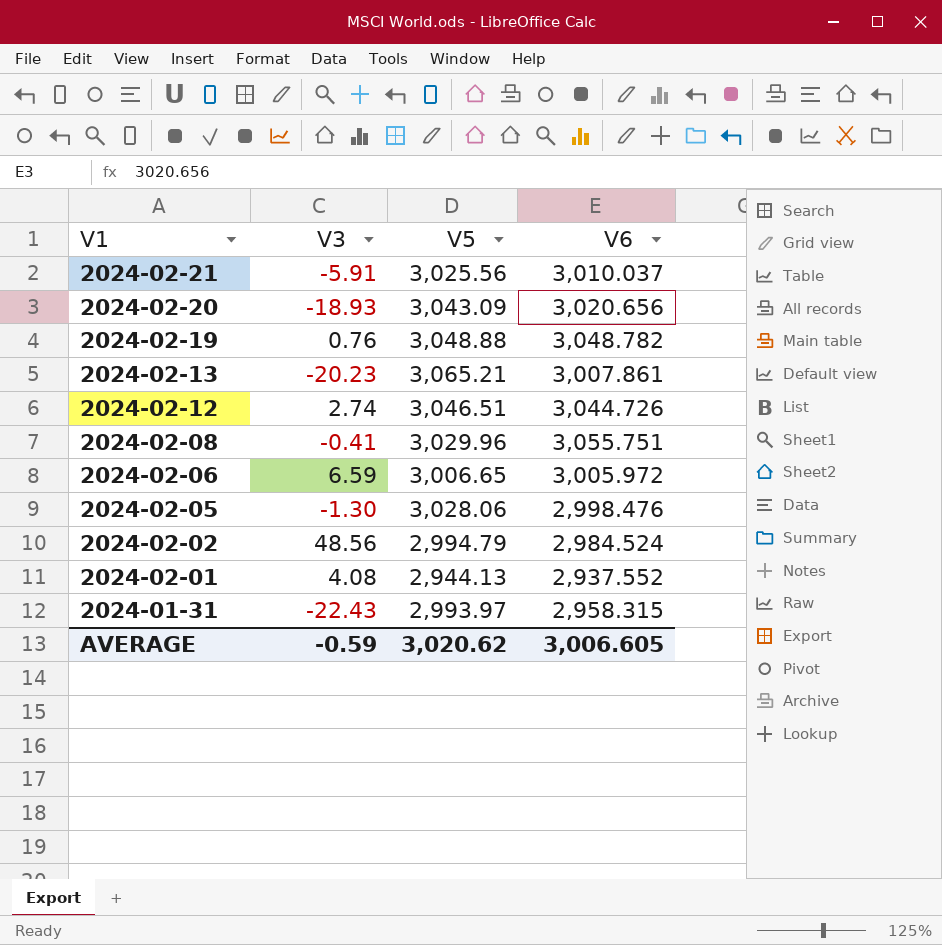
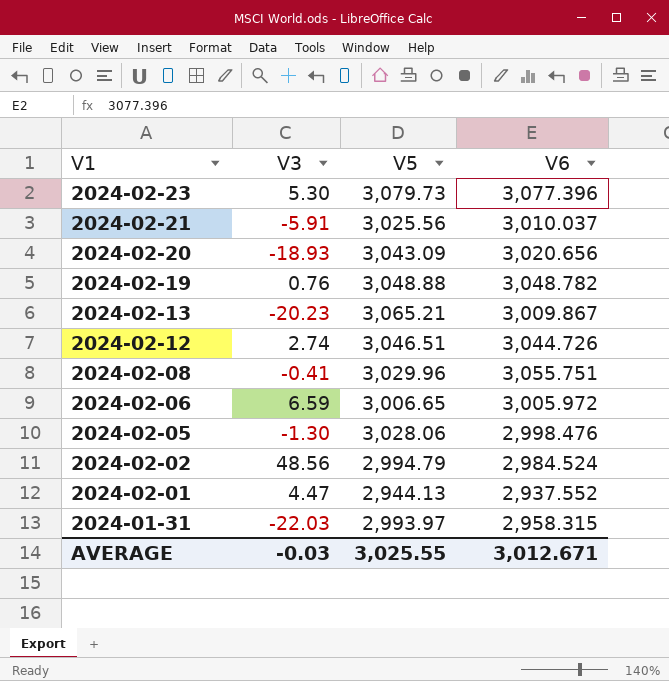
row 2024-02-23: none -> 5.30 | 3,079.73 | 3,077.396
2024-02-13 | V6: 3,007.861 -> 3,009.867
2024-02-01 | V3: 4.08 -> 4.47
2024-01-31 | V3: -22.43 -> -22.03
AVERAGE | V3: -0.59 -> -0.03
AVERAGE | V5: 3,020.62 -> 3,025.55
AVERAGE | V6: 3,006.605 -> 3,012.671

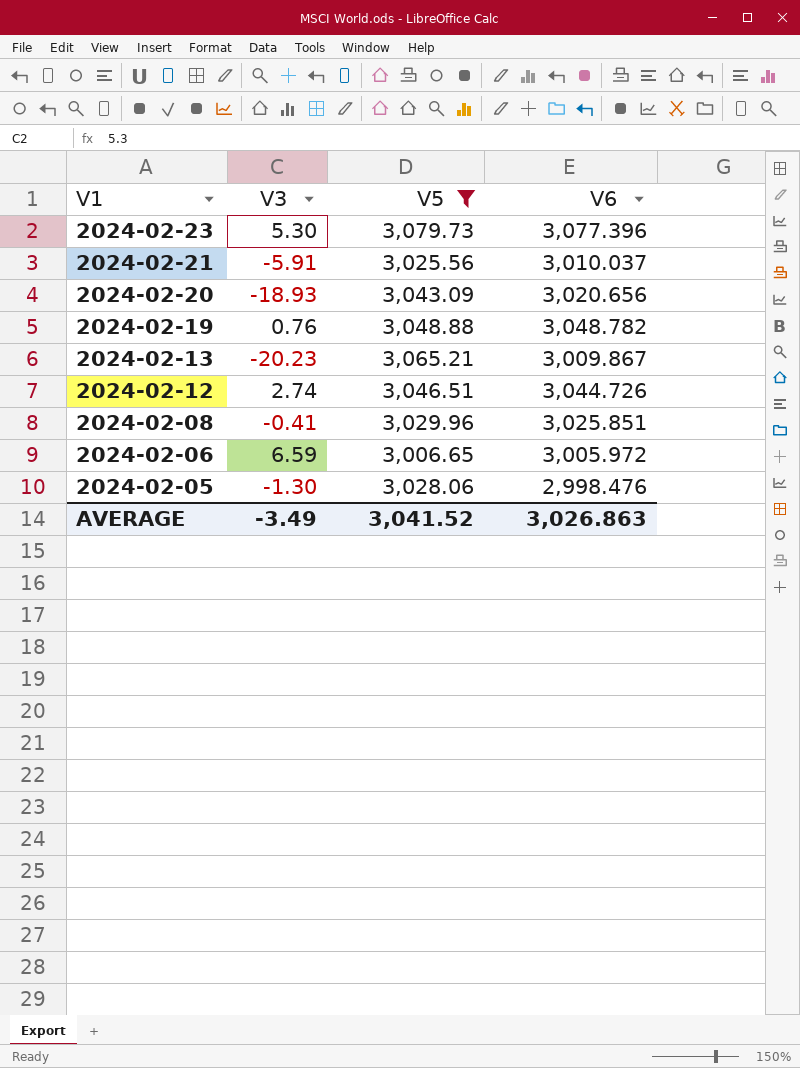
filter: none -> V5 >= 3,006.65
2024-02-08 | V6: 3,055.751 -> 3,025.851
AVERAGE | V3: -0.03 -> -3.49
AVERAGE | V5: 3,025.55 -> 3,041.52
AVERAGE | V6: 3,012.671 -> 3,026.863

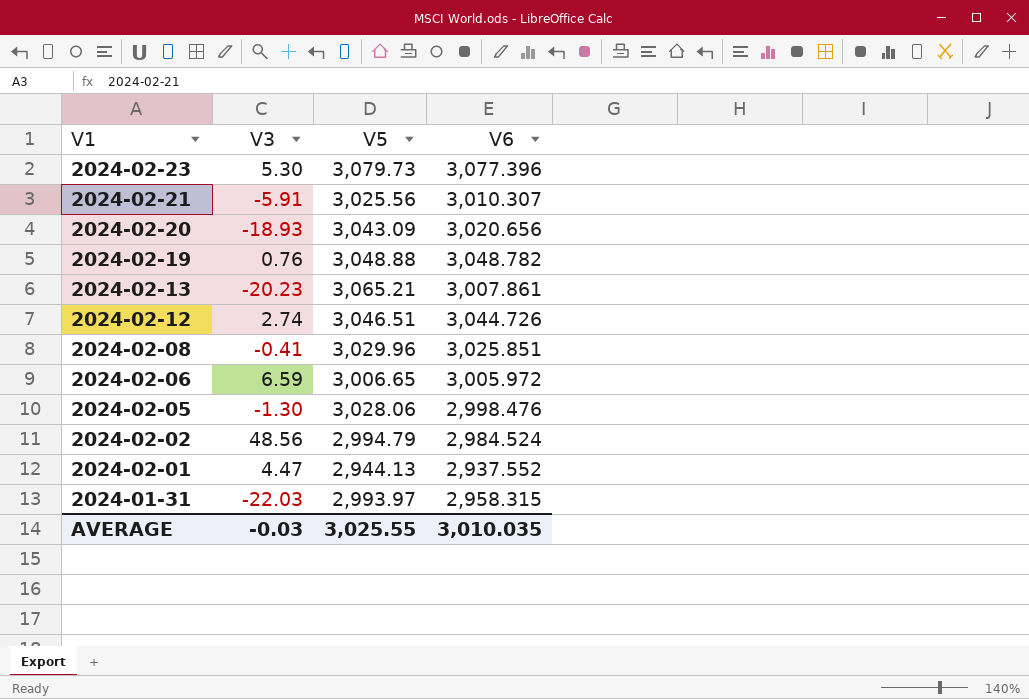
filter: V5 >= 3,006.65 -> none
2024-02-21 | V6: 3,010.037 -> 3,010.307
2024-02-13 | V6: 3,009.867 -> 3,007.861
AVERAGE | V3: -3.49 -> -0.03
AVERAGE | V5: 3,041.52 -> 3,025.55
AVERAGE | V6: 3,026.863 -> 3,010.035

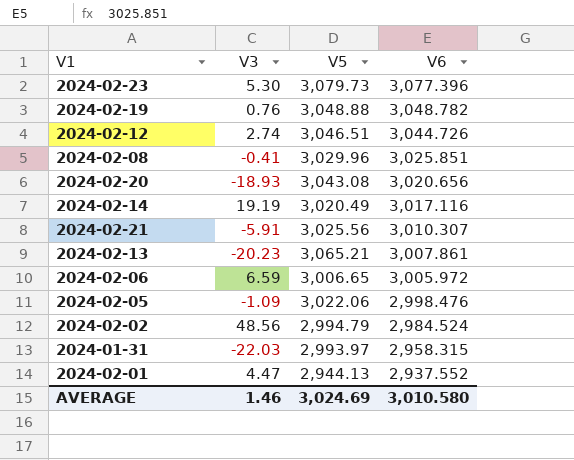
row order: V1 descending -> V6 descending
2024-02-20 | V5: 3,043.09 -> 3,043.08
row 2024-02-14: none -> 19.19 | 3,020.49 | 3,017.116
2024-02-05 | V3: -1.30 -> -1.09
2024-02-05 | V5: 3,028.06 -> 3,022.06
AVERAGE | V3: -0.03 -> 1.46
AVERAGE | V5: 3,025.55 -> 3,024.69
AVERAGE | V6: 3,010.035 -> 3,010.580

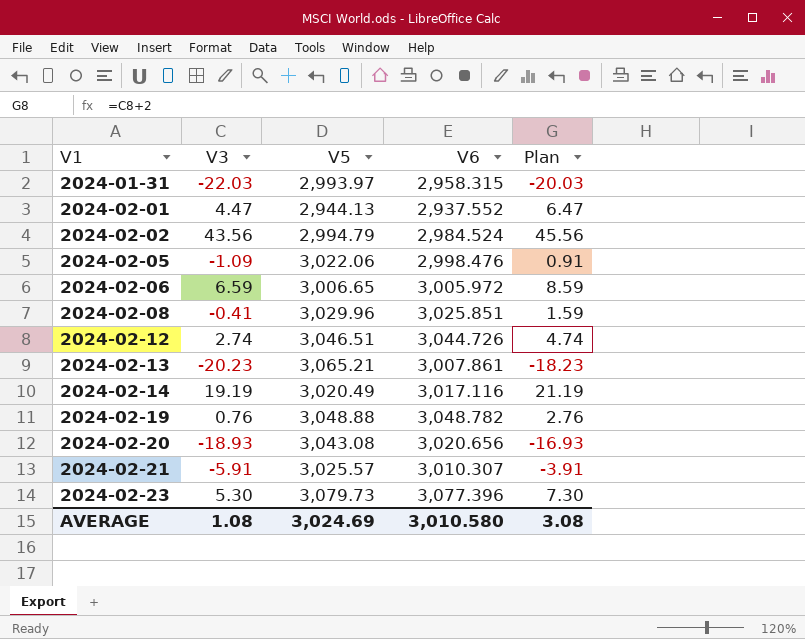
row order: V6 descending -> V1 ascending
column Plan | formula: none -> [V3] + 2
2024-02-02 | V3: 48.56 -> 43.56
2024-02-21 | V5: 3,025.56 -> 3,025.57
AVERAGE | V3: 1.46 -> 1.08

